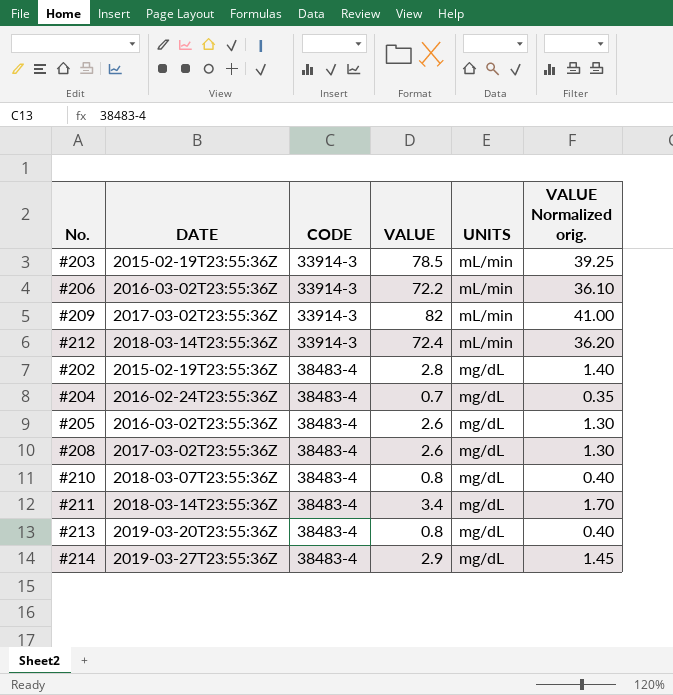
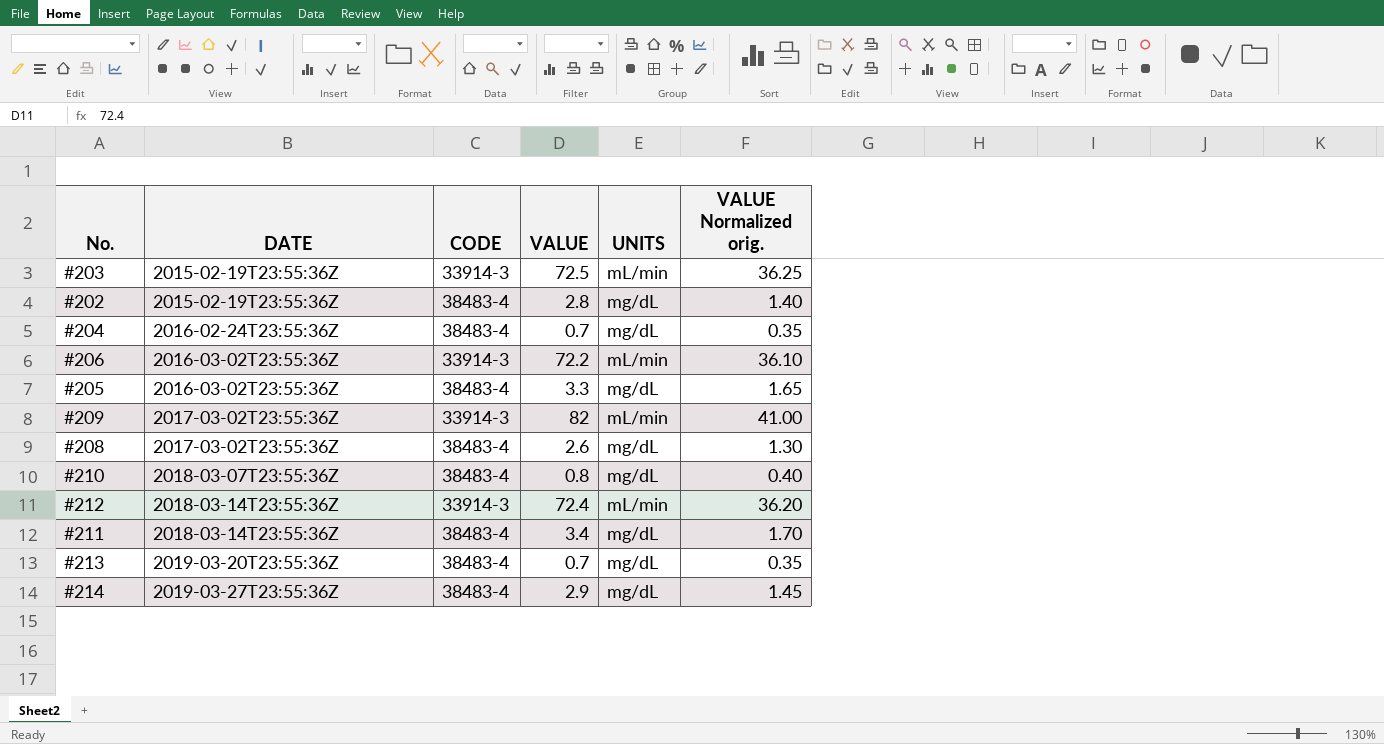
row order: CODE ascending -> DATE ascending
#203 | VALUE: 78.5 -> 72.5
#203 | VALUE Normalized orig.: 39.25 -> 36.25
#205 | VALUE: 2.6 -> 3.3
#205 | VALUE Normalized orig.: 1.30 -> 1.65
#213 | VALUE: 0.8 -> 0.7
#213 | VALUE Normalized orig.: 0.40 -> 0.35

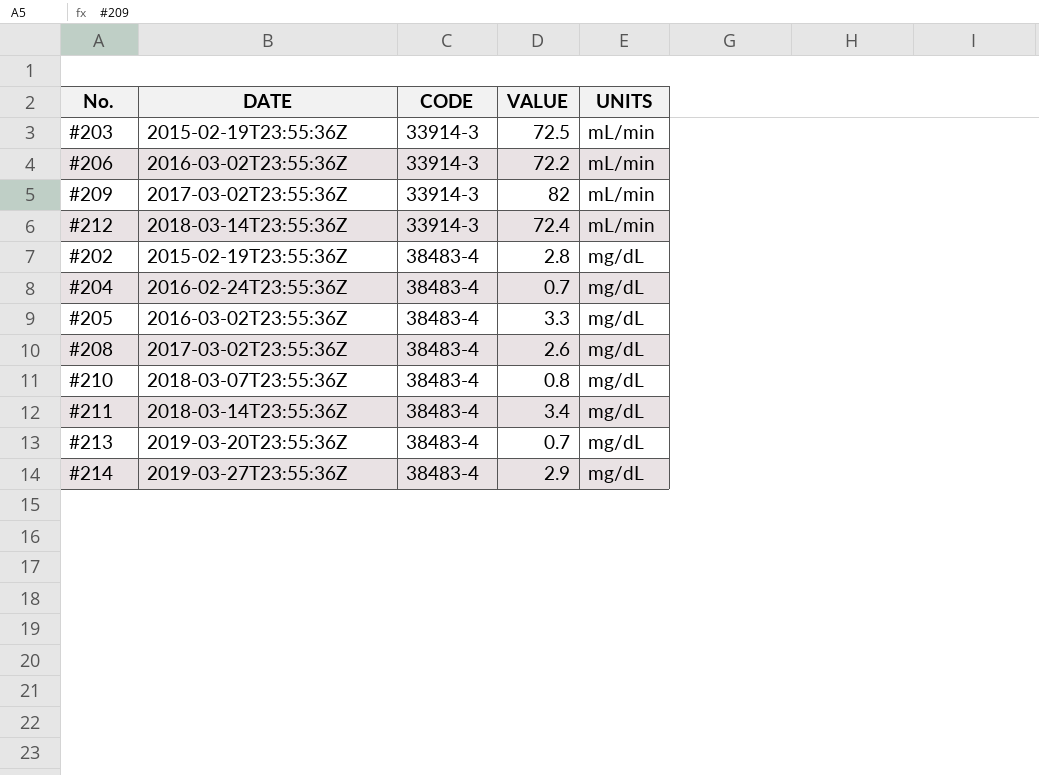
row order: DATE ascending -> CODE ascending
column VALUE Normalized orig. | formula: [VALUE] * 0.5 -> none

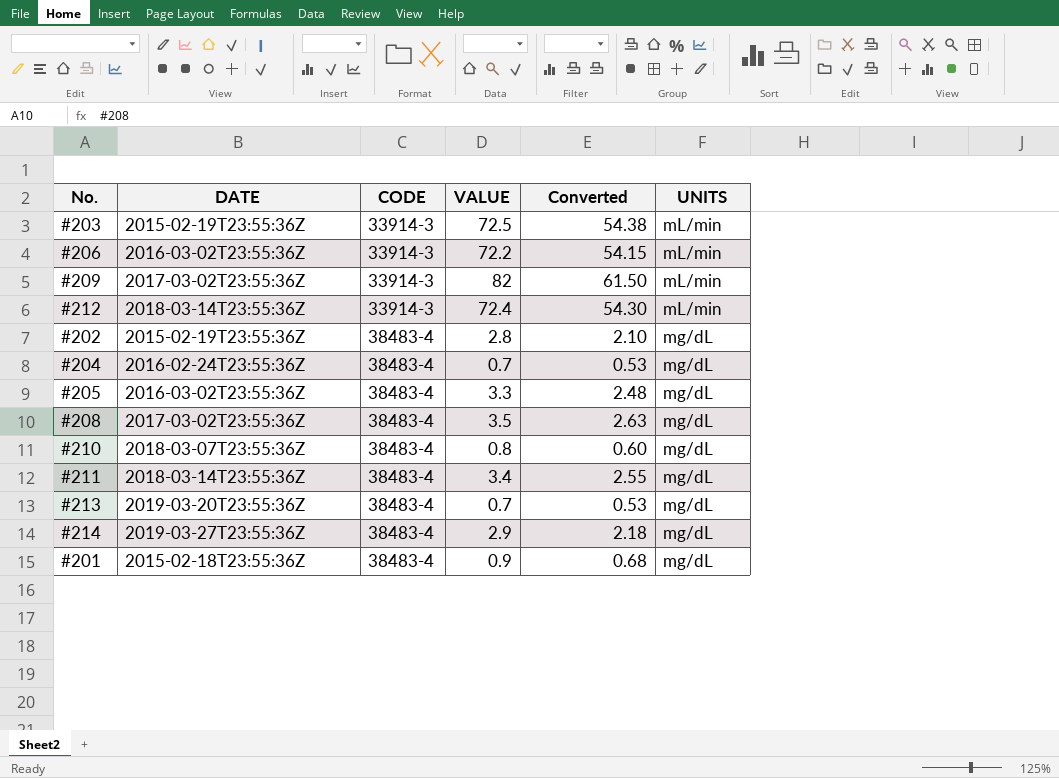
column Converted | formula: none -> [VALUE] * 0.75
#208 | VALUE: 2.6 -> 3.5
row #201: none -> 2015-02-18T23:55:36Z | 38483-4 | 0.9 | 0.68 | mg/dL

